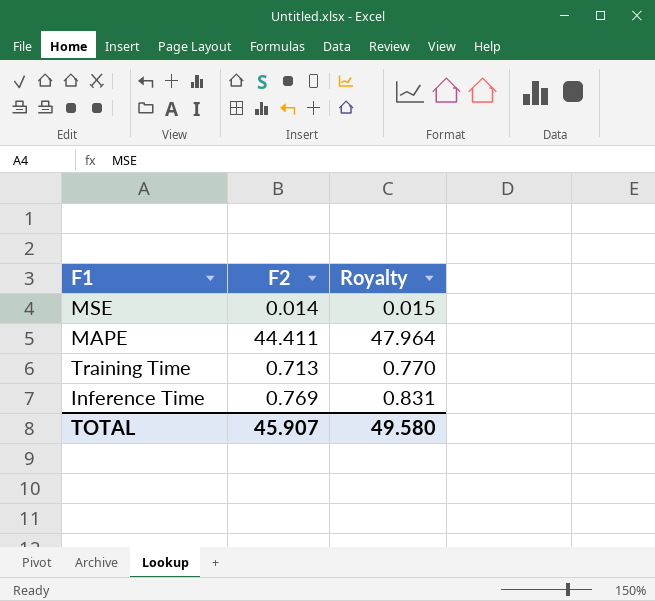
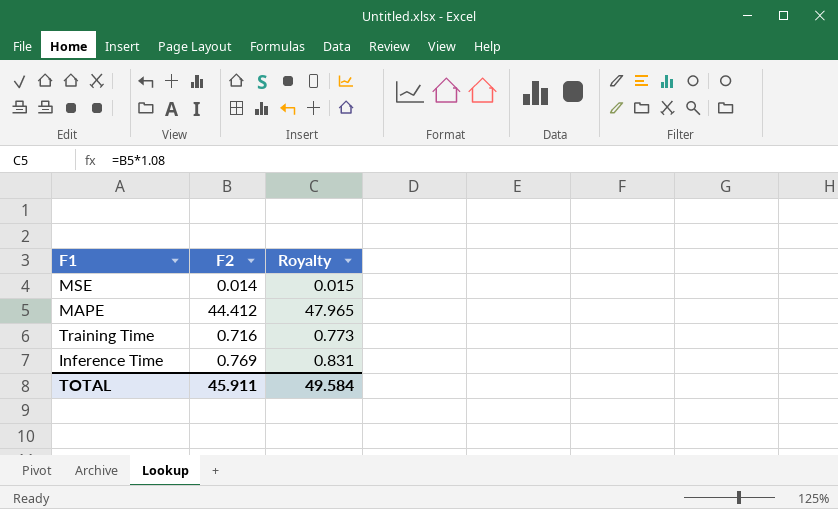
MAPE | F2: 44.411 -> 44.412
MAPE | Royalty: 47.964 -> 47.965
Training Time | F2: 0.713 -> 0.716
Training Time | Royalty: 0.770 -> 0.773
TOTAL | F2: 45.907 -> 45.911
TOTAL | Royalty: 49.580 -> 49.584

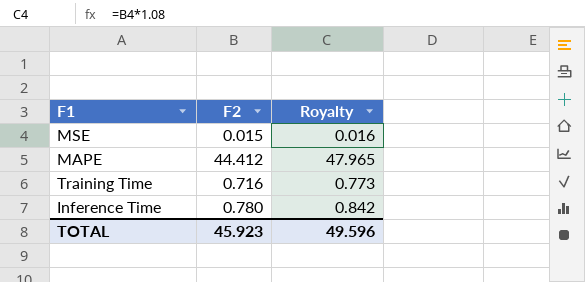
MSE | F2: 0.014 -> 0.015
MSE | Royalty: 0.015 -> 0.016
Inference Time | F2: 0.769 -> 0.780
Inference Time | Royalty: 0.831 -> 0.842
TOTAL | F2: 45.911 -> 45.923
TOTAL | Royalty: 49.584 -> 49.596

